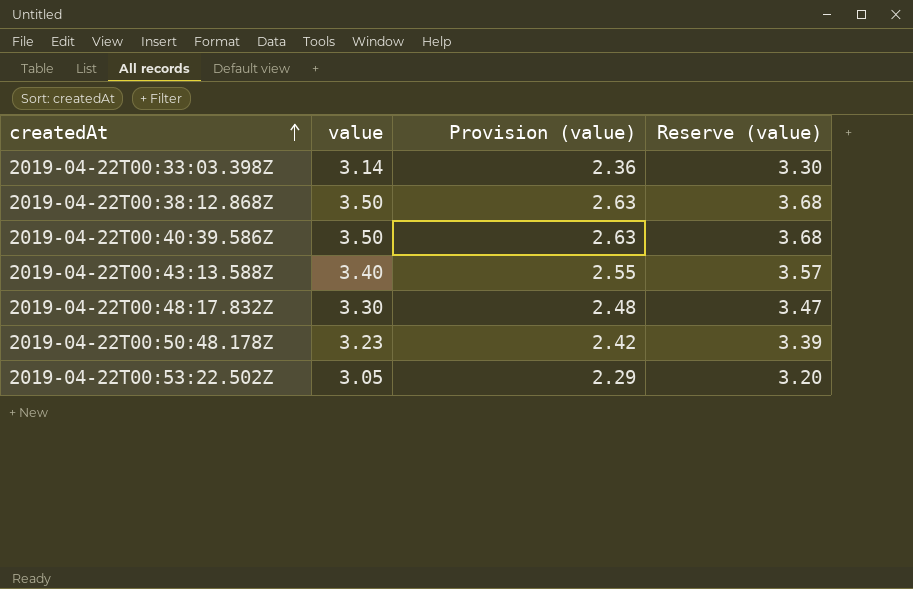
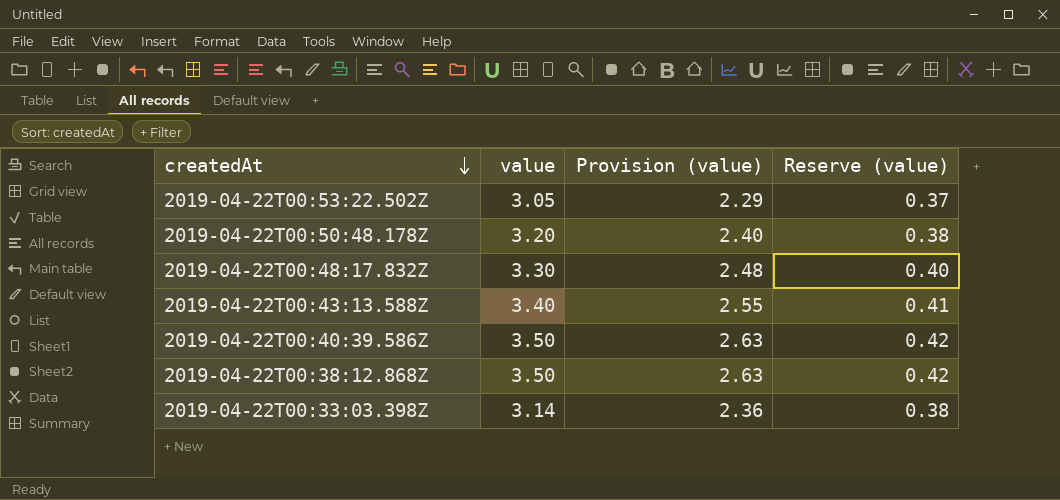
row order: createdAt ascending -> createdAt descending
column Reserve (value) | formula: [value] * 1.05 -> [value] * 0.12
2019-04-22T00:50:48.178Z | value: 3.23 -> 3.20
2019-04-22T00:50:48.178Z | Provision (value): 2.42 -> 2.40

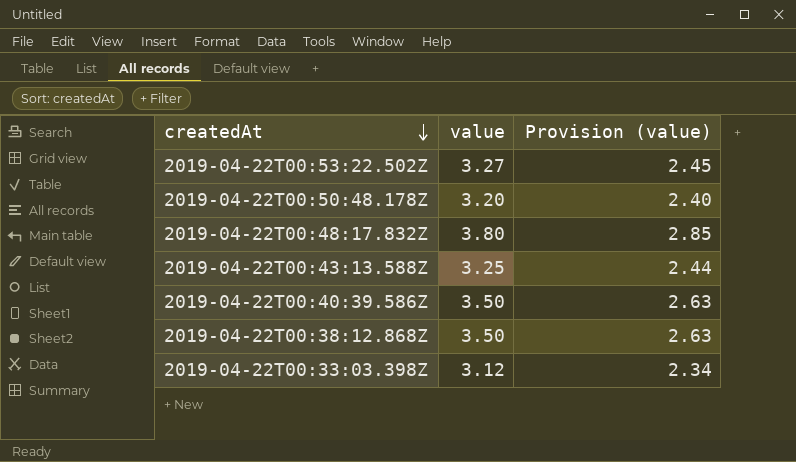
column Reserve (value) | formula: [value] * 0.12 -> none
2019-04-22T00:53:22.502Z | value: 3.05 -> 3.27
2019-04-22T00:53:22.502Z | Provision (value): 2.29 -> 2.45
2019-04-22T00:48:17.832Z | value: 3.30 -> 3.80
2019-04-22T00:48:17.832Z | Provision (value): 2.48 -> 2.85
2019-04-22T00:43:13.588Z | value: 3.40 -> 3.25
2019-04-22T00:43:13.588Z | Provision (value): 2.55 -> 2.44
2019-04-22T00:33:03.398Z | value: 3.14 -> 3.12
2019-04-22T00:33:03.398Z | Provision (value): 2.36 -> 2.34

